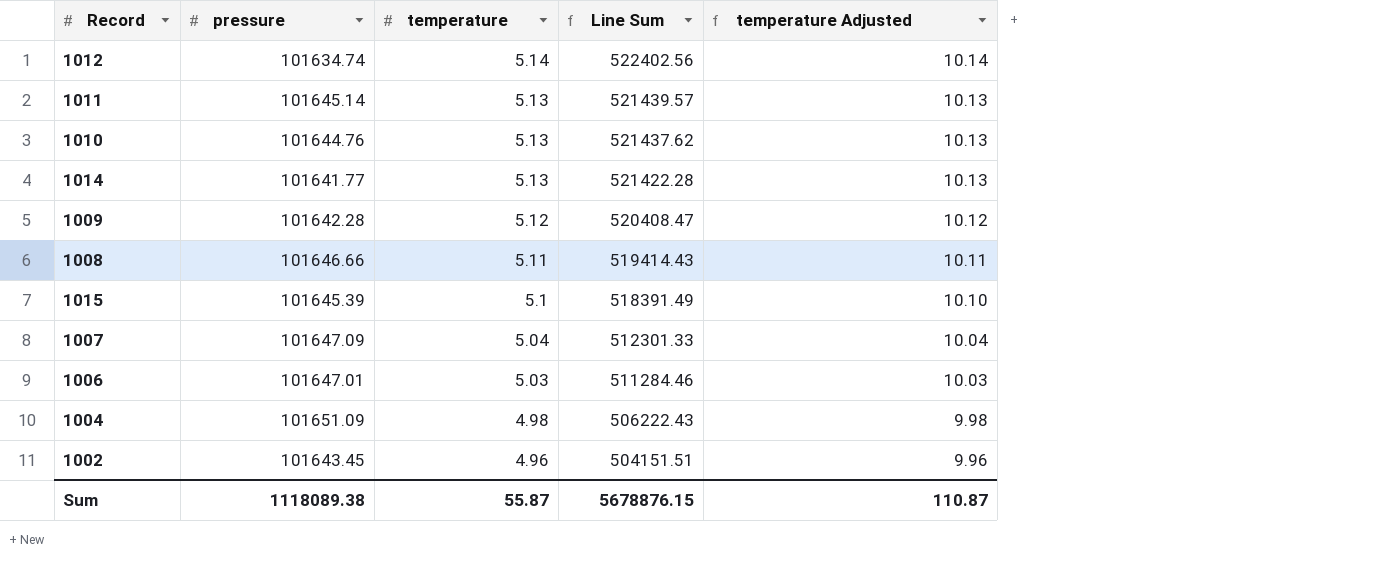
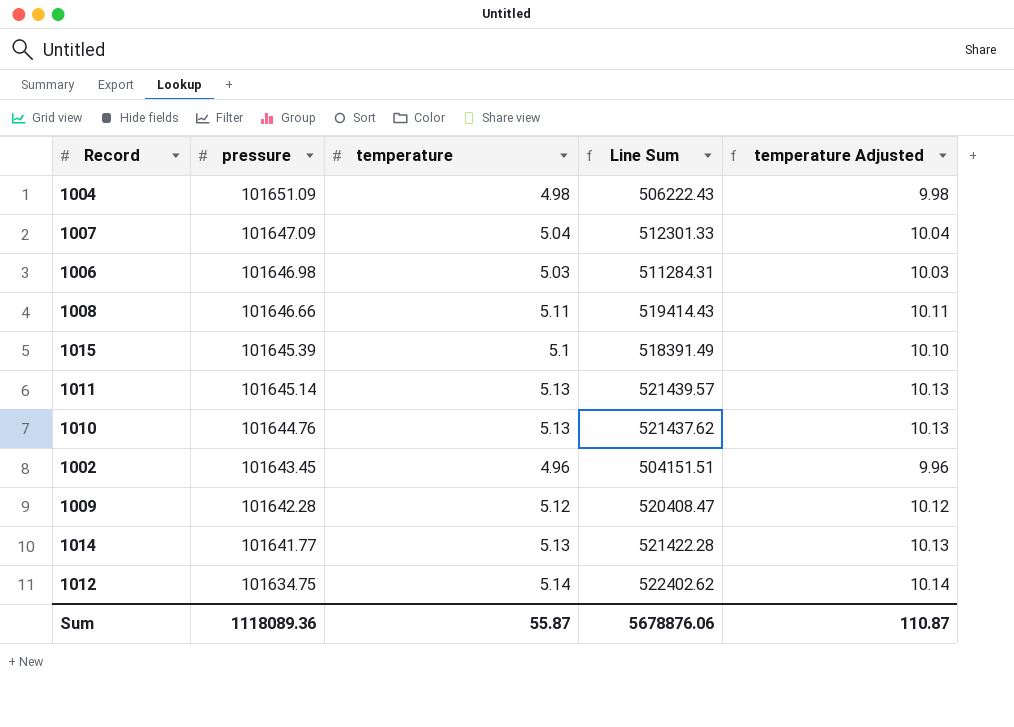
row order: temperature descending -> pressure descending
1006 | pressure: 101647.01 -> 101646.98
1006 | Line Sum: 511284.46 -> 511284.31
1012 | pressure: 101634.74 -> 101634.75
1012 | Line Sum: 522402.56 -> 522402.62
Sum | pressure: 1118089.38 -> 1118089.36
Sum | Line Sum: 5678876.15 -> 5678876.06

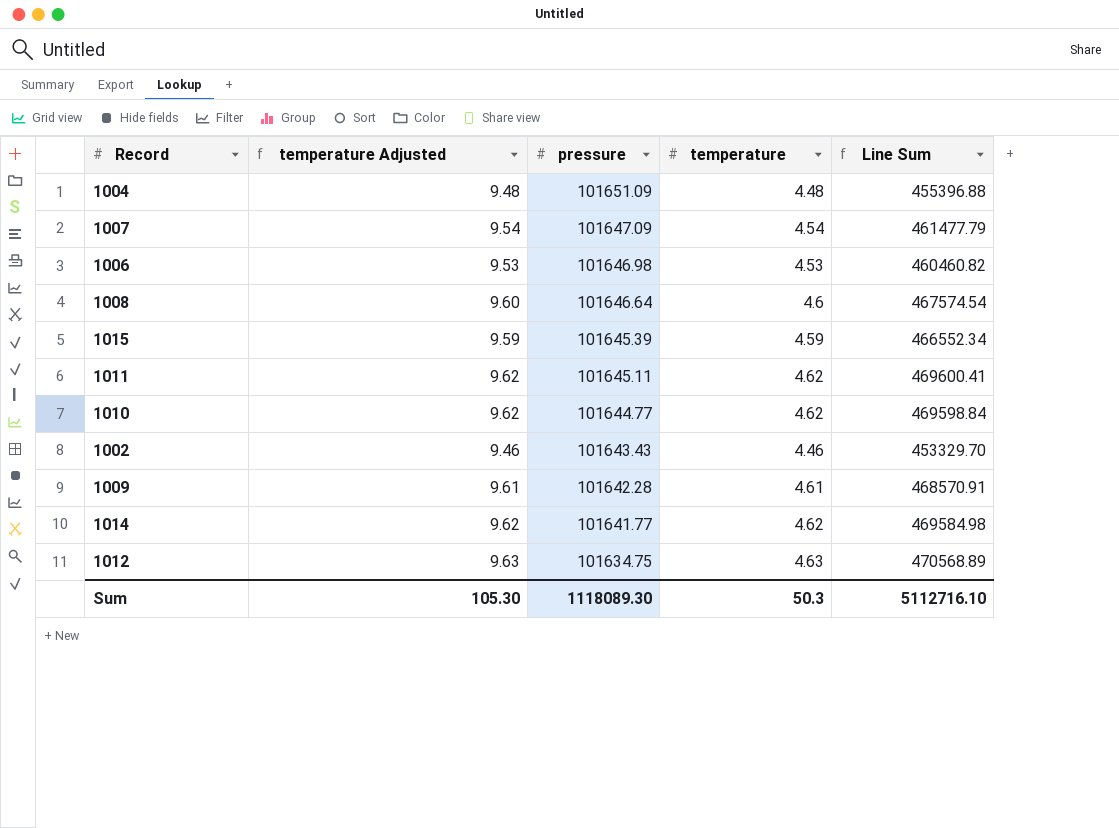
column temperature Adjusted | position: 5 -> 2
1004 | temperature Adjusted: 9.98 -> 9.48
1004 | temperature: 4.98 -> 4.48
1004 | Line Sum: 506222.43 -> 455396.88
1007 | temperature Adjusted: 10.04 -> 9.54
1007 | temperature: 5.04 -> 4.54
1007 | Line Sum: 512301.33 -> 461477.79
1006 | temperature Adjusted: 10.03 -> 9.53
1006 | temperature: 5.03 -> 4.53
1006 | Line Sum: 511284.31 -> 460460.82
1008 | temperature Adjusted: 10.11 -> 9.60
1008 | pressure: 101646.66 -> 101646.64
1008 | temperature: 5.11 -> 4.6
1008 | Line Sum: 519414.43 -> 467574.54
1015 | temperature Adjusted: 10.10 -> 9.59
1015 | temperature: 5.1 -> 4.59
1015 | Line Sum: 518391.49 -> 466552.34
1011 | temperature Adjusted: 10.13 -> 9.62
1011 | pressure: 101645.14 -> 101645.11
1011 | temperature: 5.13 -> 4.62
1011 | Line Sum: 521439.57 -> 469600.41
1010 | temperature Adjusted: 10.13 -> 9.62
1010 | pressure: 101644.76 -> 101644.77
1010 | temperature: 5.13 -> 4.62
1010 | Line Sum: 521437.62 -> 469598.84
1002 | temperature Adjusted: 9.96 -> 9.46
1002 | pressure: 101643.45 -> 101643.43
1002 | temperature: 4.96 -> 4.46
1002 | Line Sum: 504151.51 -> 453329.70
1009 | temperature Adjusted: 10.12 -> 9.61
1009 | temperature: 5.12 -> 4.61
1009 | Line Sum: 520408.47 -> 468570.91
1014 | temperature Adjusted: 10.13 -> 9.62
1014 | temperature: 5.13 -> 4.62
1014 | Line Sum: 521422.28 -> 469584.98
1012 | temperature Adjusted: 10.14 -> 9.63
1012 | temperature: 5.14 -> 4.63
1012 | Line Sum: 522402.62 -> 470568.89
Sum | temperature Adjusted: 110.87 -> 105.30
Sum | pressure: 1118089.36 -> 1118089.30
Sum | temperature: 55.87 -> 50.3
Sum | Line Sum: 5678876.06 -> 5112716.10

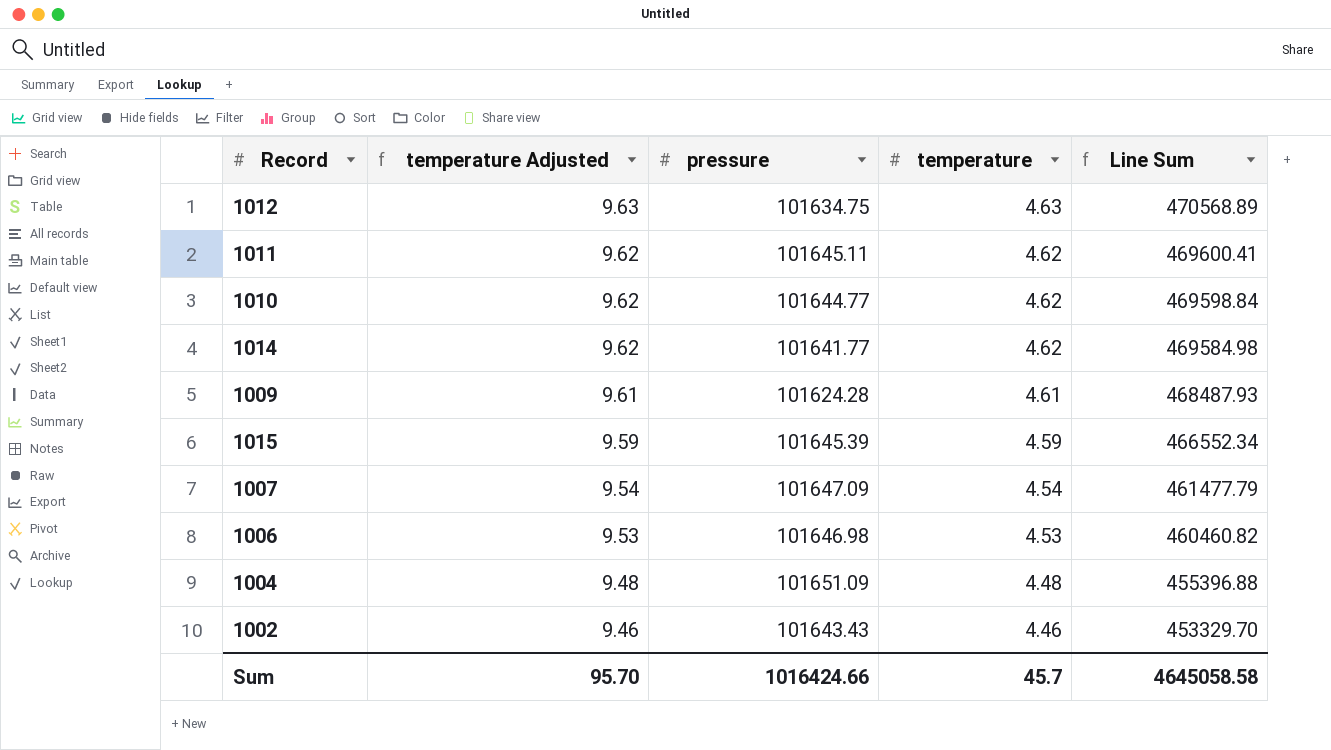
row order: pressure descending -> temperature Adjusted descending
row 1008: 9.60 | 101646.64 | 4.6 | 467574.54 -> none
1009 | pressure: 101642.28 -> 101624.28
1009 | Line Sum: 468570.91 -> 468487.93
Sum | temperature Adjusted: 105.30 -> 95.70
Sum | pressure: 1118089.30 -> 1016424.66
Sum | temperature: 50.3 -> 45.7
Sum | Line Sum: 5112716.10 -> 4645058.58

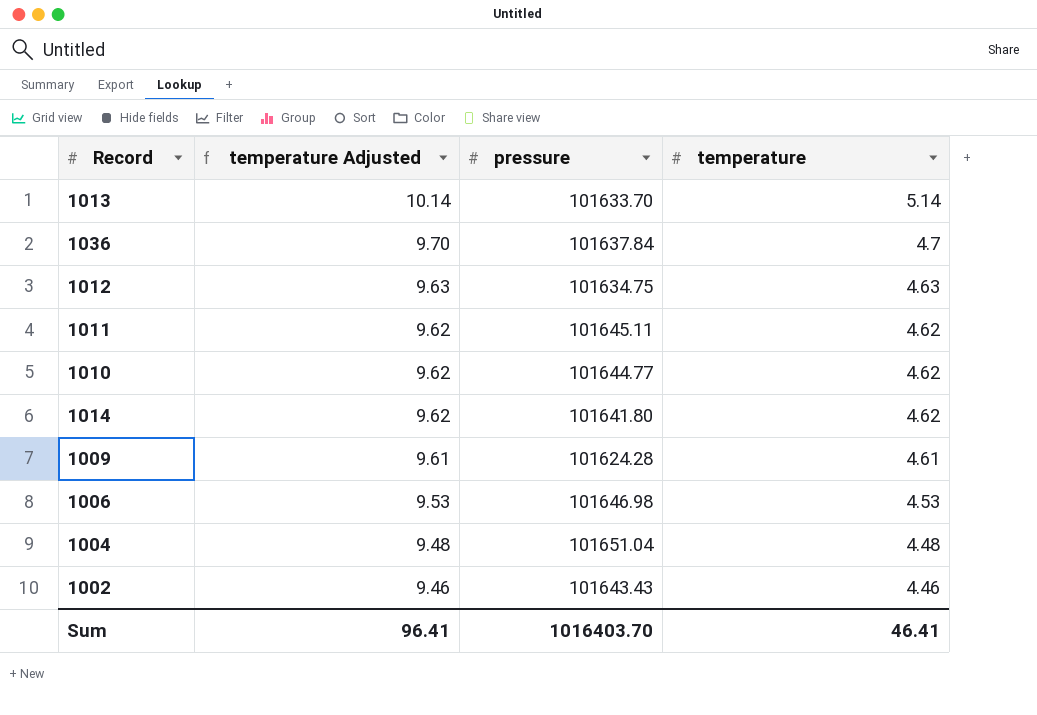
column Line Sum | formula: [pressure] * [temperature] -> none
row 1015: 9.59 | 101645.39 | 4.59 | 466552.34 -> none
row 1007: 9.54 | 101647.09 | 4.54 | 461477.79 -> none
row 1013: none -> 10.14 | 101633.70 | 5.14
row 1036: none -> 9.70 | 101637.84 | 4.7
1014 | pressure: 101641.77 -> 101641.80
1004 | pressure: 101651.09 -> 101651.04
Sum | temperature Adjusted: 95.70 -> 96.41
Sum | pressure: 1016424.66 -> 1016403.70
Sum | temperature: 45.7 -> 46.41

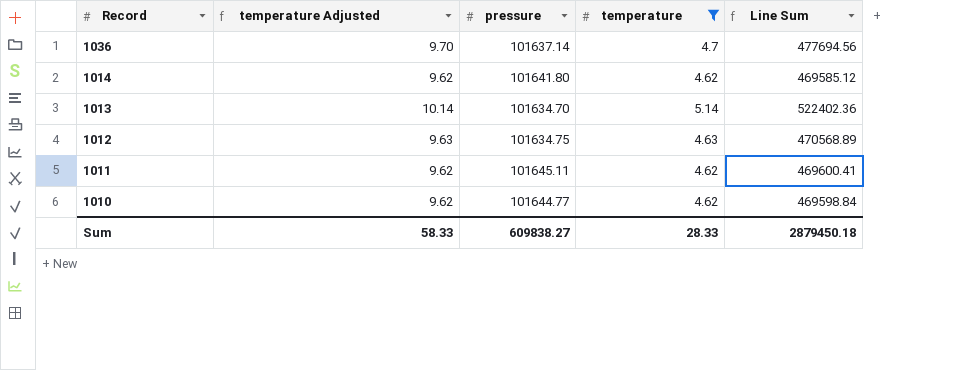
filter: none -> temperature >= 4.62
row order: temperature Adjusted descending -> Record descending
column Line Sum | formula: none -> [pressure] * [temperature]
1036 | pressure: 101637.84 -> 101637.14
1013 | pressure: 101633.70 -> 101634.70
Sum | temperature Adjusted: 96.41 -> 58.33
Sum | pressure: 1016403.70 -> 609838.27
Sum | temperature: 46.41 -> 28.33

